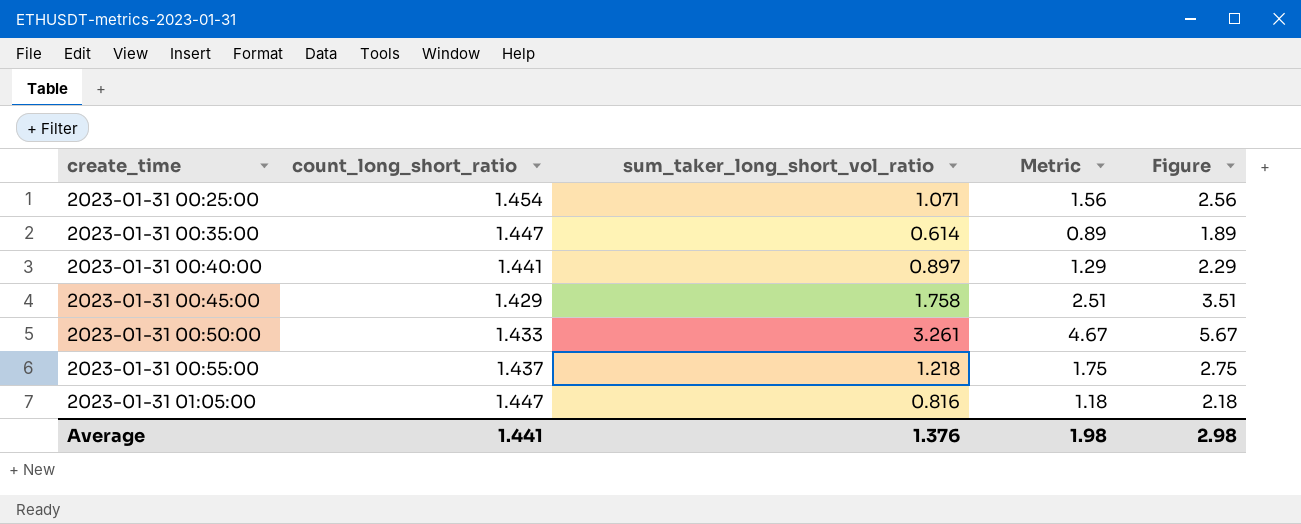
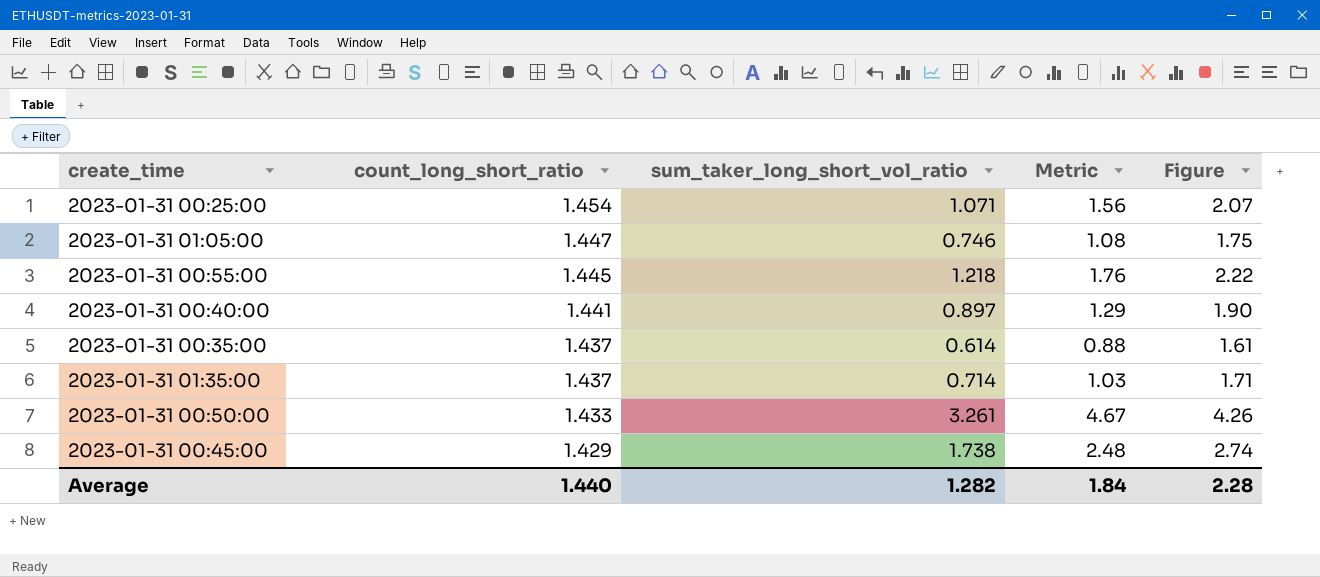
row order: create_time ascending -> count_long_short_ratio descending
column Figure | formula: [Metric] + 1 -> [sum_taker_long_short_vol_ratio] + 1
2023-01-31 01:05:00 | sum_taker_long_short_vol_ratio: 0.816 -> 0.746
2023-01-31 01:05:00 | Metric: 1.18 -> 1.08
2023-01-31 00:55:00 | count_long_short_ratio: 1.437 -> 1.445
2023-01-31 00:55:00 | Metric: 1.75 -> 1.76
2023-01-31 00:35:00 | count_long_short_ratio: 1.447 -> 1.437
2023-01-31 00:35:00 | Metric: 0.89 -> 0.88
row 2023-01-31 01:35:00: none -> 1.437 | 0.714 | 1.03 | 1.71
2023-01-31 00:45:00 | sum_taker_long_short_vol_ratio: 1.758 -> 1.738
2023-01-31 00:45:00 | Metric: 2.51 -> 2.48
Average | count_long_short_ratio: 1.441 -> 1.440
Average | sum_taker_long_short_vol_ratio: 1.376 -> 1.282
Average | Metric: 1.98 -> 1.84
Average | Figure: 2.98 -> 2.28

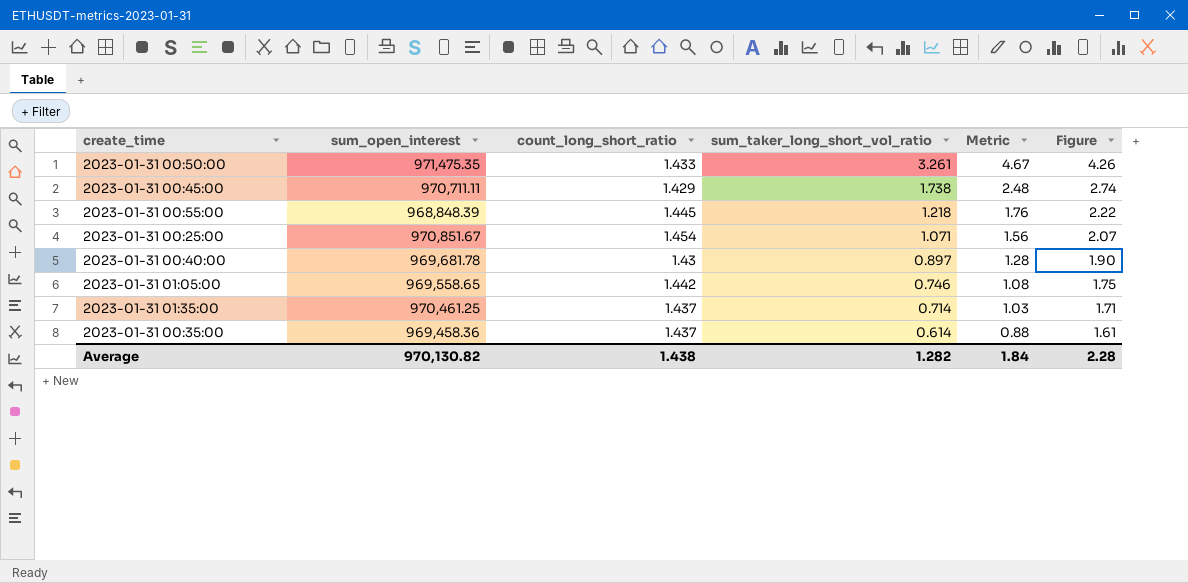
row order: count_long_short_ratio descending -> sum_taker_long_short_vol_ratio descending
column sum_open_interest | position: none -> 2
2023-01-31 00:40:00 | count_long_short_ratio: 1.441 -> 1.43
2023-01-31 00:40:00 | Metric: 1.29 -> 1.28
2023-01-31 01:05:00 | count_long_short_ratio: 1.447 -> 1.442
Average | count_long_short_ratio: 1.440 -> 1.438

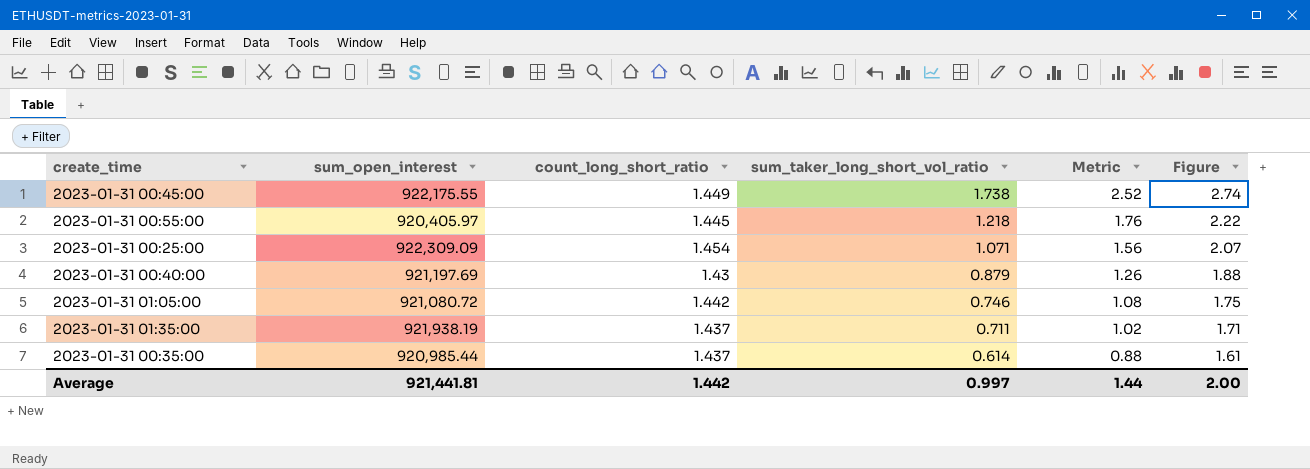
row 2023-01-31 00:50:00: 971,475.35 | 1.433 | 3.261 | 4.67 | 4.26 -> none
2023-01-31 00:45:00 | sum_open_interest: 970,711.11 -> 922,175.55
2023-01-31 00:45:00 | count_long_short_ratio: 1.429 -> 1.449
2023-01-31 00:45:00 | Metric: 2.48 -> 2.52
2023-01-31 00:55:00 | sum_open_interest: 968,848.39 -> 920,405.97
2023-01-31 00:25:00 | sum_open_interest: 970,851.67 -> 922,309.09
2023-01-31 00:40:00 | sum_open_interest: 969,681.78 -> 921,197.69
2023-01-31 00:40:00 | sum_taker_long_short_vol_ratio: 0.897 -> 0.879
2023-01-31 00:40:00 | Metric: 1.28 -> 1.26
2023-01-31 00:40:00 | Figure: 1.90 -> 1.88
2023-01-31 01:05:00 | sum_open_interest: 969,558.65 -> 921,080.72
2023-01-31 01:35:00 | sum_open_interest: 970,461.25 -> 921,938.19
2023-01-31 01:35:00 | sum_taker_long_short_vol_ratio: 0.714 -> 0.711
2023-01-31 01:35:00 | Metric: 1.03 -> 1.02
2023-01-31 00:35:00 | sum_open_interest: 969,458.36 -> 920,985.44
Average | sum_open_interest: 970,130.82 -> 921,441.81
Average | count_long_short_ratio: 1.438 -> 1.442
Average | sum_taker_long_short_vol_ratio: 1.282 -> 0.997
Average | Metric: 1.84 -> 1.44
Average | Figure: 2.28 -> 2.00

